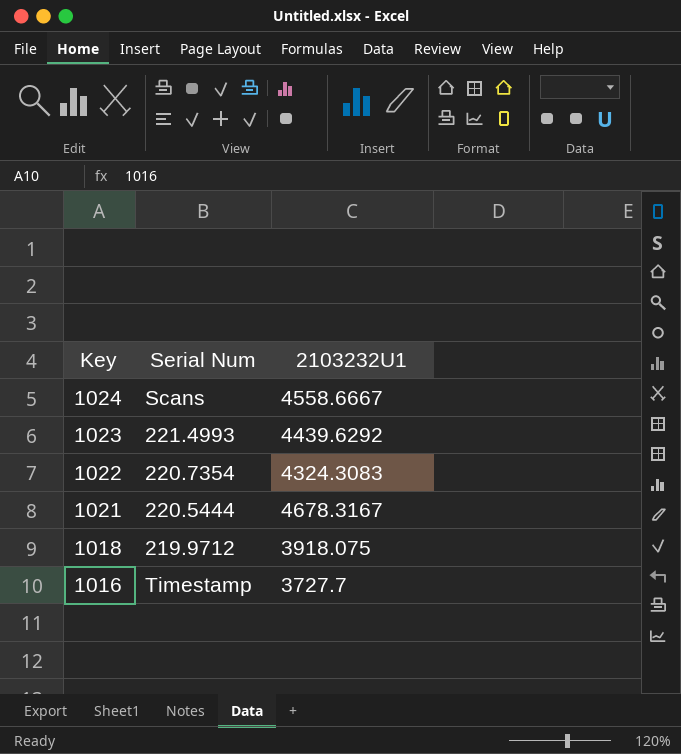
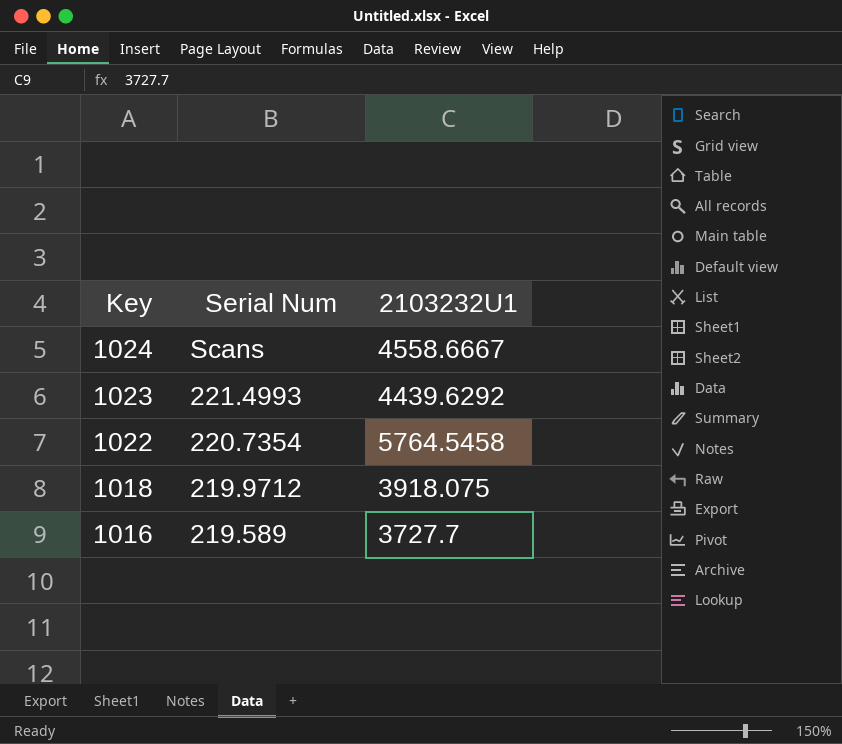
row 1021: 220.5444 | 4678.3167 -> none
1022 | 2103232U1: 4324.3083 -> 5764.5458
1016 | Serial Num: Timestamp -> 219.589

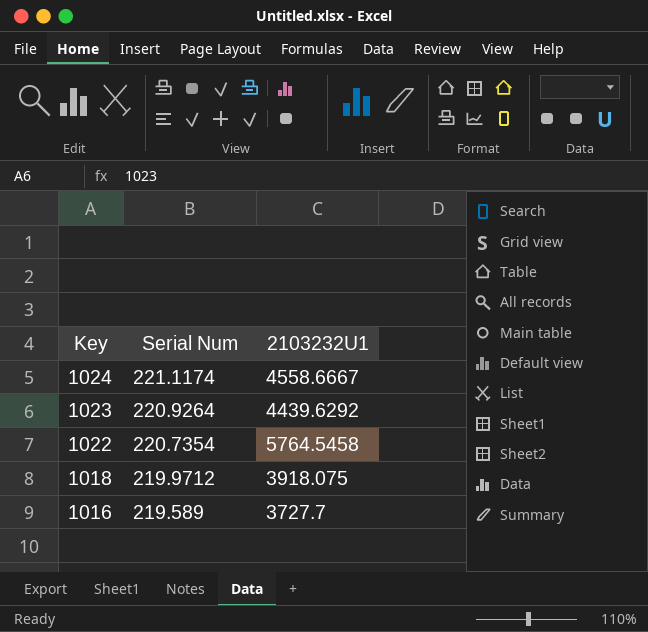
1024 | Serial Num: Scans -> 221.1174
1023 | Serial Num: 221.4993 -> 220.9264

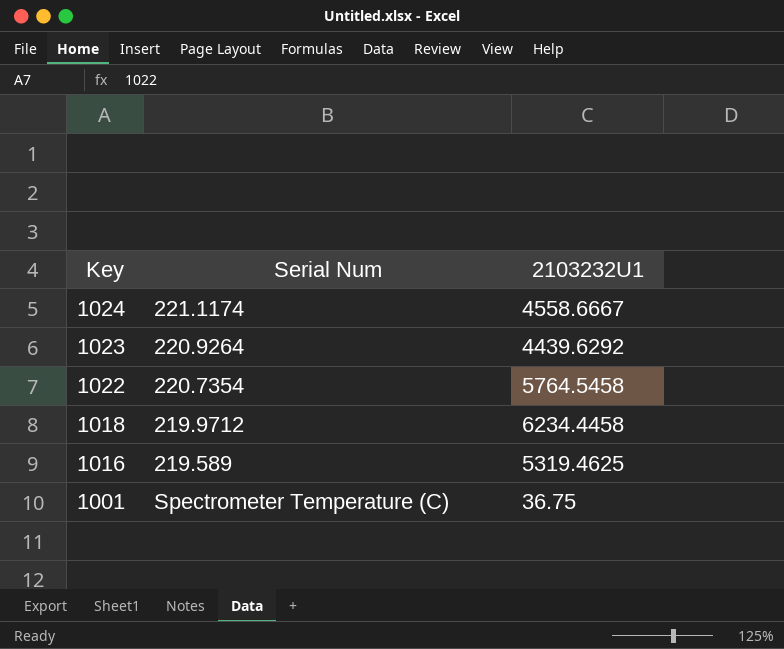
1018 | 2103232U1: 3918.075 -> 6234.4458
1016 | 2103232U1: 3727.7 -> 5319.4625
row 1001: none -> Spectrometer Temperature (C) | 36.75

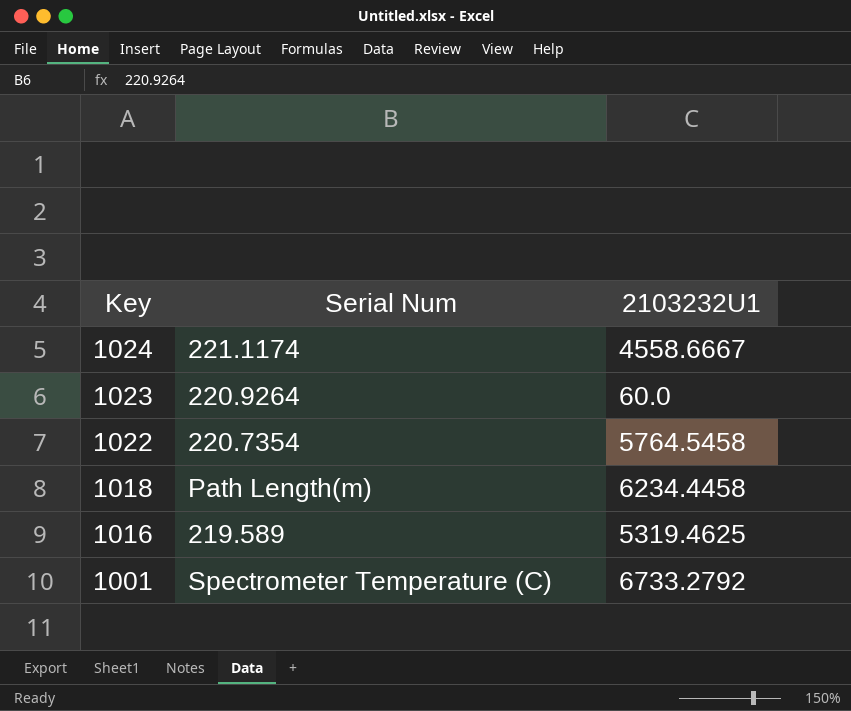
1023 | 2103232U1: 4439.6292 -> 60.0
1018 | Serial Num: 219.9712 -> Path Length(m)
1001 | 2103232U1: 36.75 -> 6733.2792

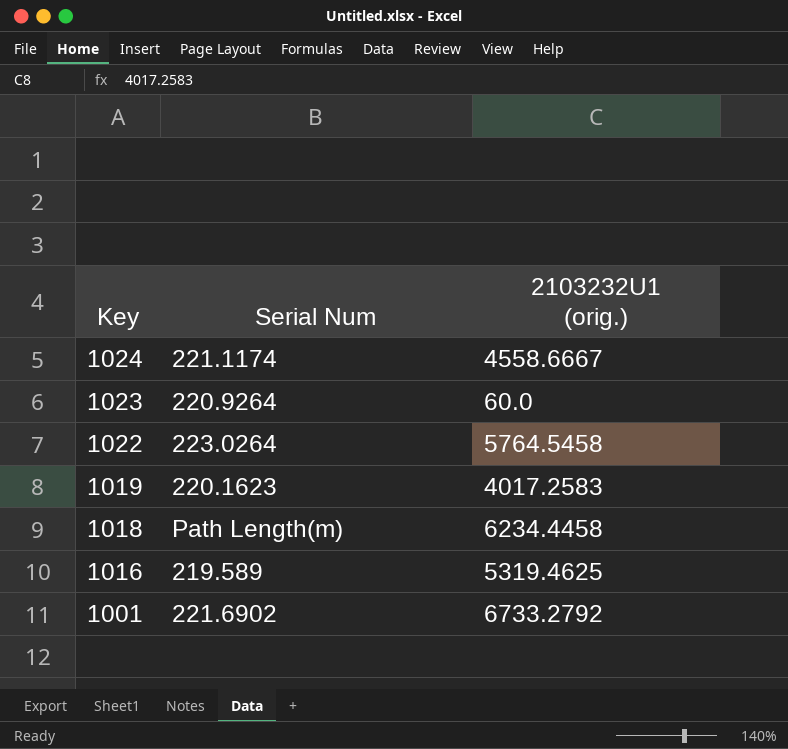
column name: 2103232U1 -> 2103232U1 (orig.)
1022 | Serial Num: 220.7354 -> 223.0264
row 1019: none -> 220.1623 | 4017.2583
1001 | Serial Num: Spectrometer Temperature (C) -> 221.6902

